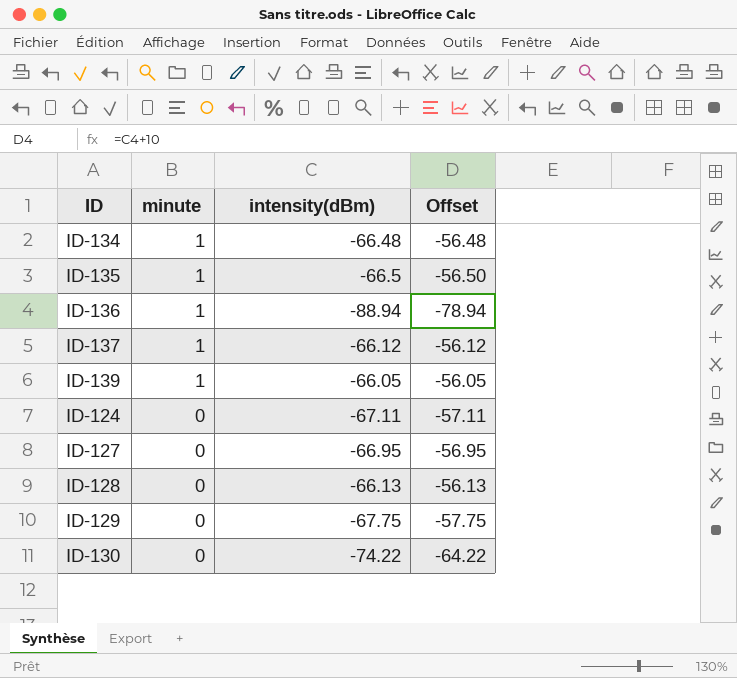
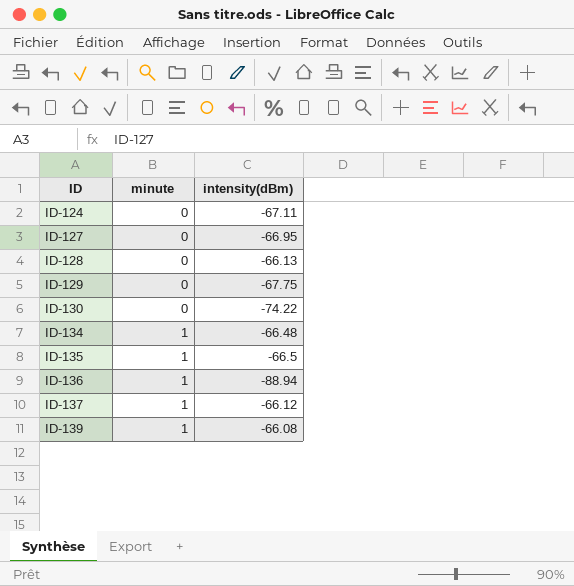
row order: minute descending -> ID ascending
column Offset | formula: [intensity(dBm)] + 10 -> none
ID-139 | intensity(dBm): -66.05 -> -66.08

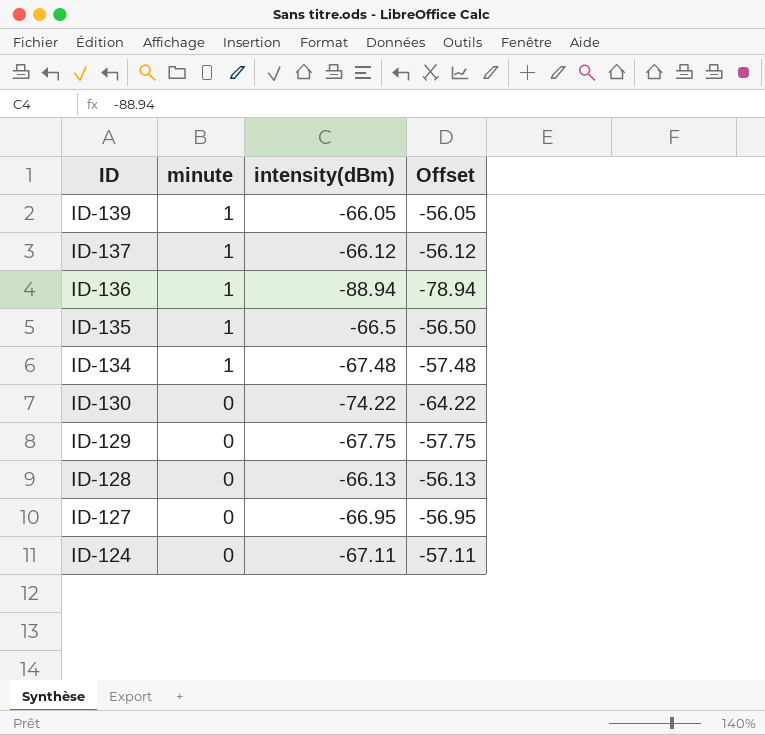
row order: ID ascending -> ID descending
column Offset | formula: none -> [intensity(dBm)] + 10
ID-139 | intensity(dBm): -66.08 -> -66.05
ID-134 | intensity(dBm): -66.48 -> -67.48

